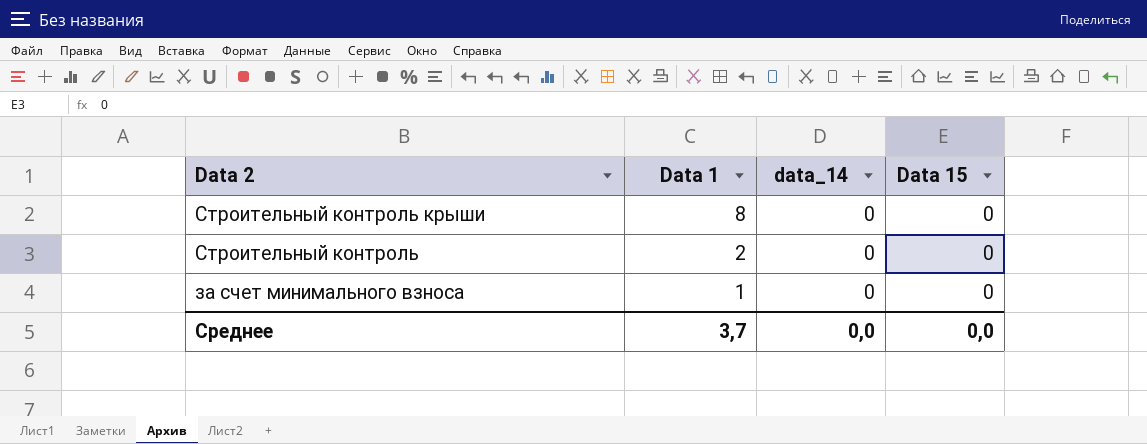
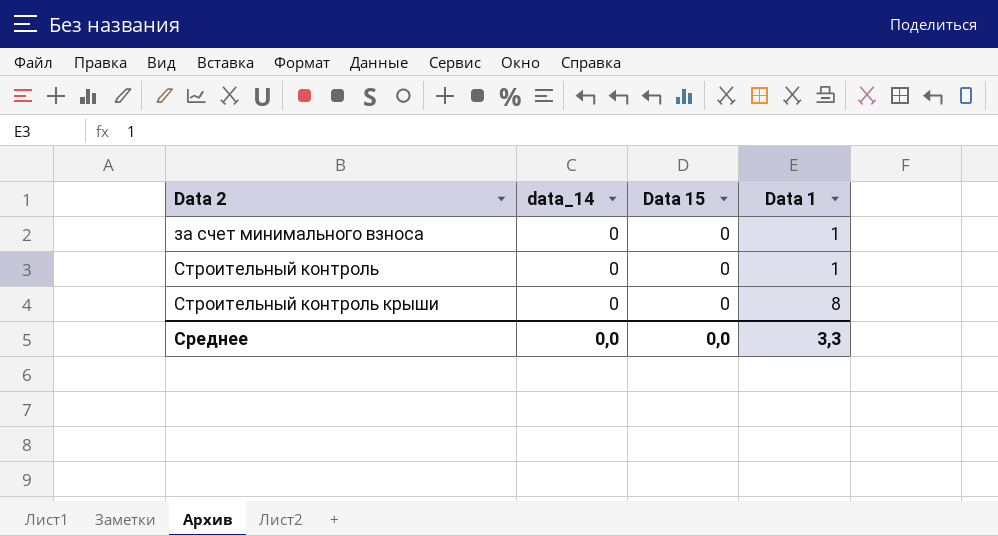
row order: Data 2 descending -> Data 2 ascending
column Data 1 | position: 2 -> 4
Строительный контроль | Data 1: 2 -> 1
Среднее | Data 1: 3,7 -> 3,3

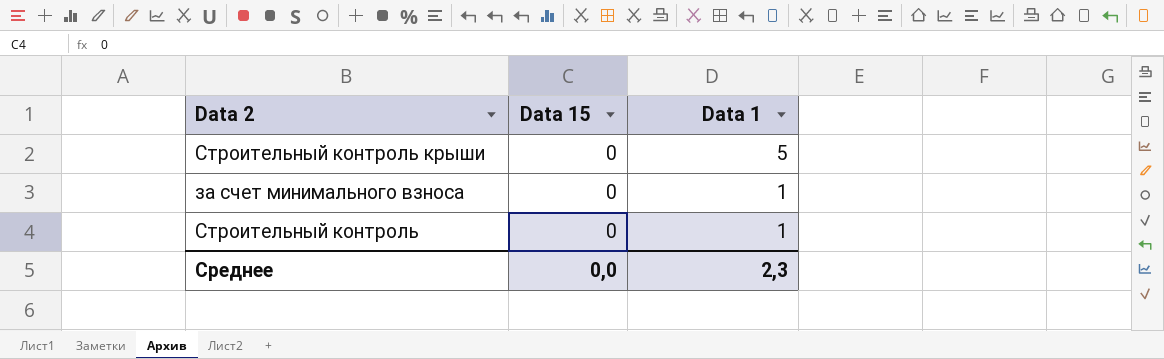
row order: Data 2 ascending -> Data 1 descending
column data_14 | position: 2 -> none
Строительный контроль крыши | Data 1: 8 -> 5
Среднее | Data 1: 3,3 -> 2,3

